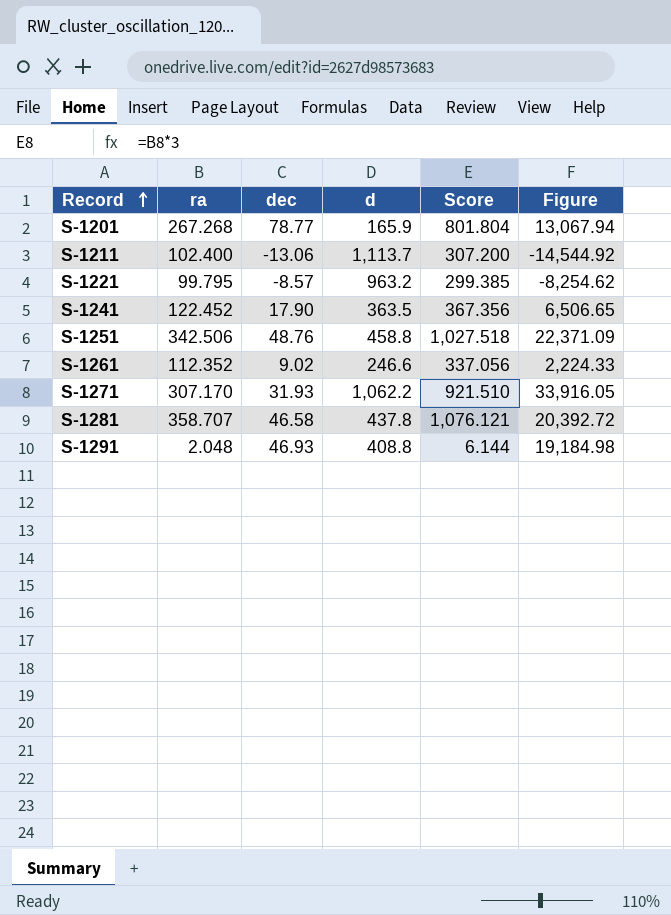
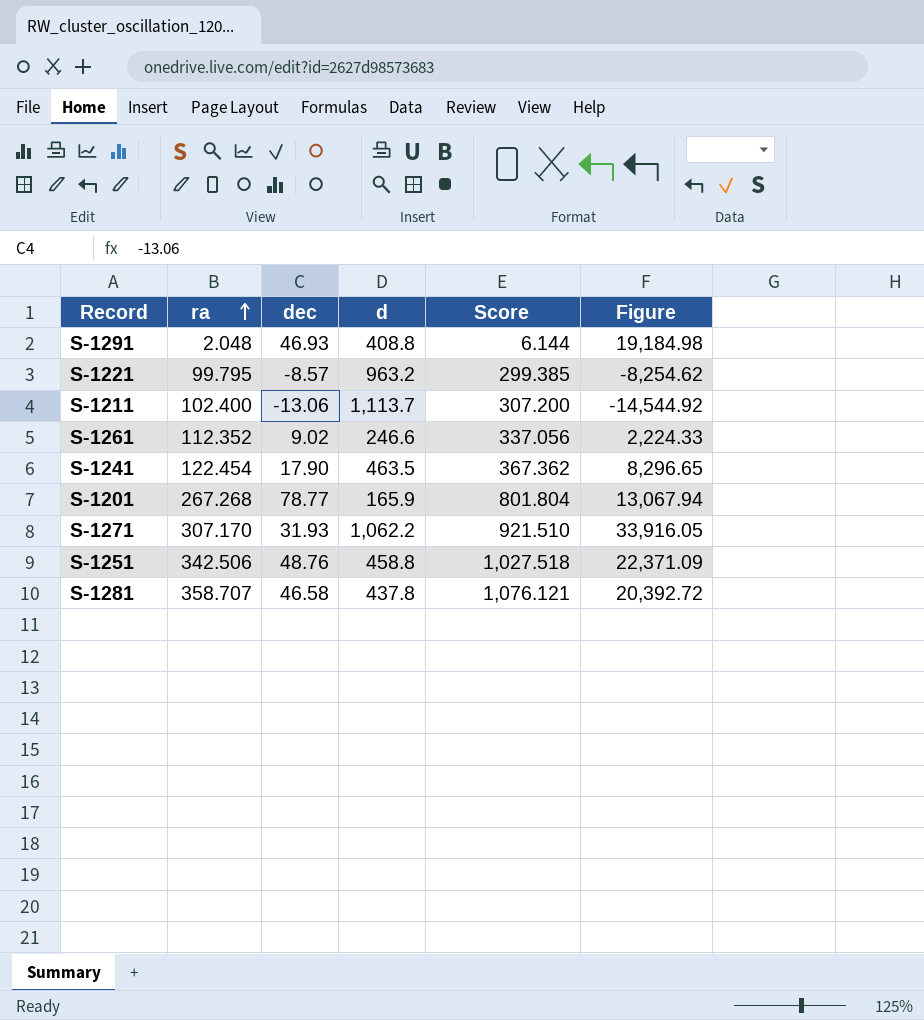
row order: Record ascending -> ra ascending
S-1241 | ra: 122.452 -> 122.454
S-1241 | d: 363.5 -> 463.5
S-1241 | Score: 367.356 -> 367.362
S-1241 | Figure: 6,506.65 -> 8,296.65

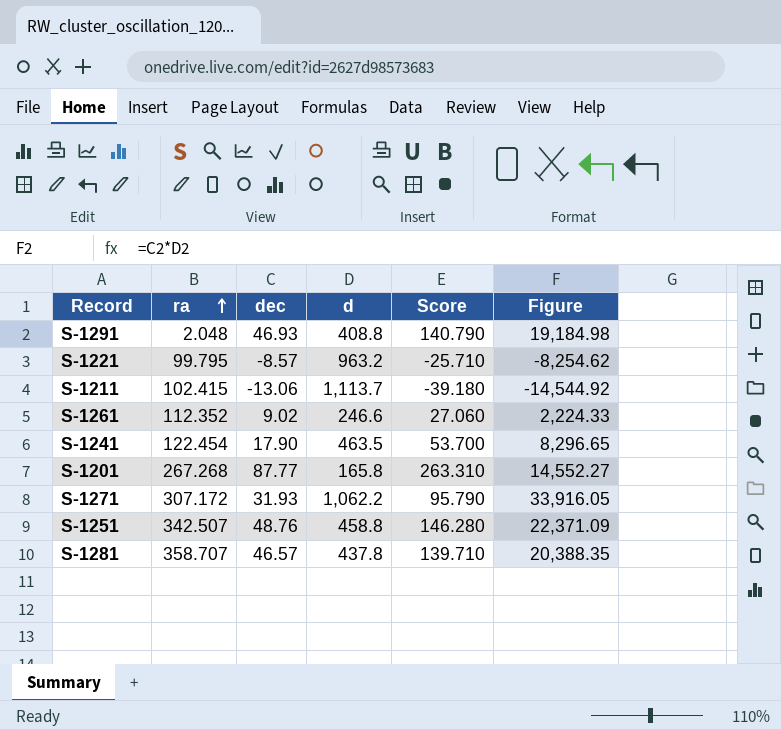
column Score | formula: [ra] * 3 -> [dec] * 3
S-1211 | ra: 102.400 -> 102.415
S-1201 | dec: 78.77 -> 87.77
S-1201 | d: 165.9 -> 165.8
S-1201 | Figure: 13,067.94 -> 14,552.27
S-1271 | ra: 307.170 -> 307.172
S-1251 | ra: 342.506 -> 342.507
S-1281 | dec: 46.58 -> 46.57
S-1281 | Figure: 20,392.72 -> 20,388.35

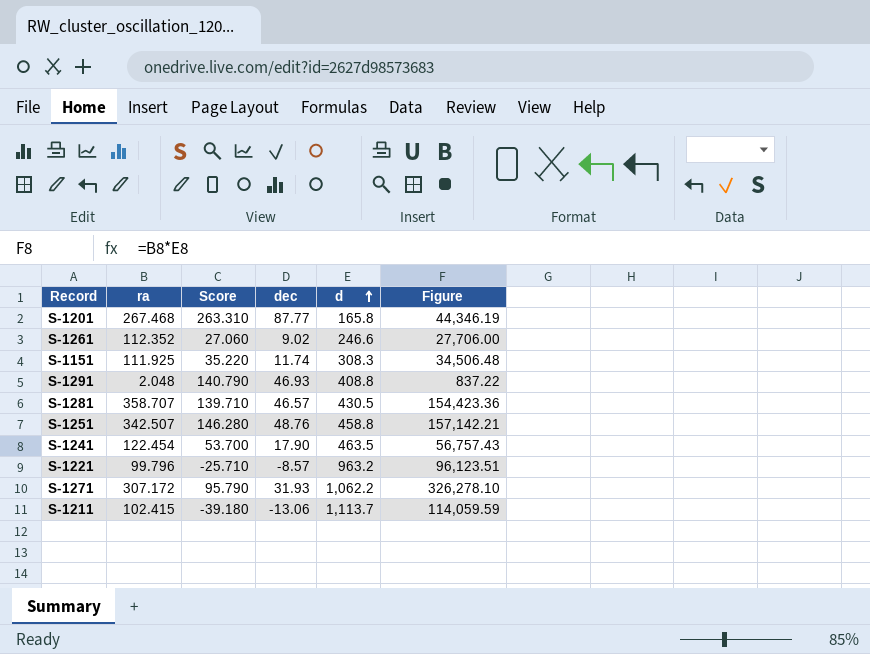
row order: ra ascending -> d ascending
column Score | position: 5 -> 3
column Figure | formula: [dec] * [d] -> [ra] * [d]
S-1201 | ra: 267.268 -> 267.468
row S-1151: none -> 111.925 | 35.220 | 11.74 | 308.3 | 34,506.48
S-1281 | d: 437.8 -> 430.5
S-1221 | ra: 99.795 -> 99.796

